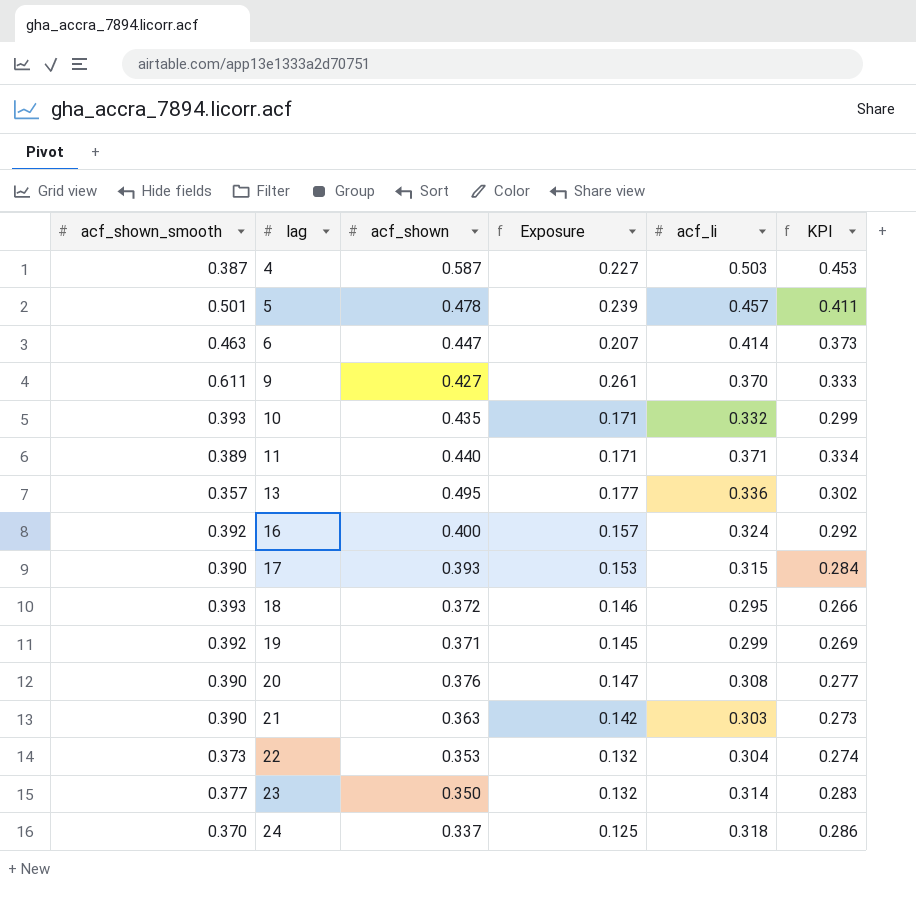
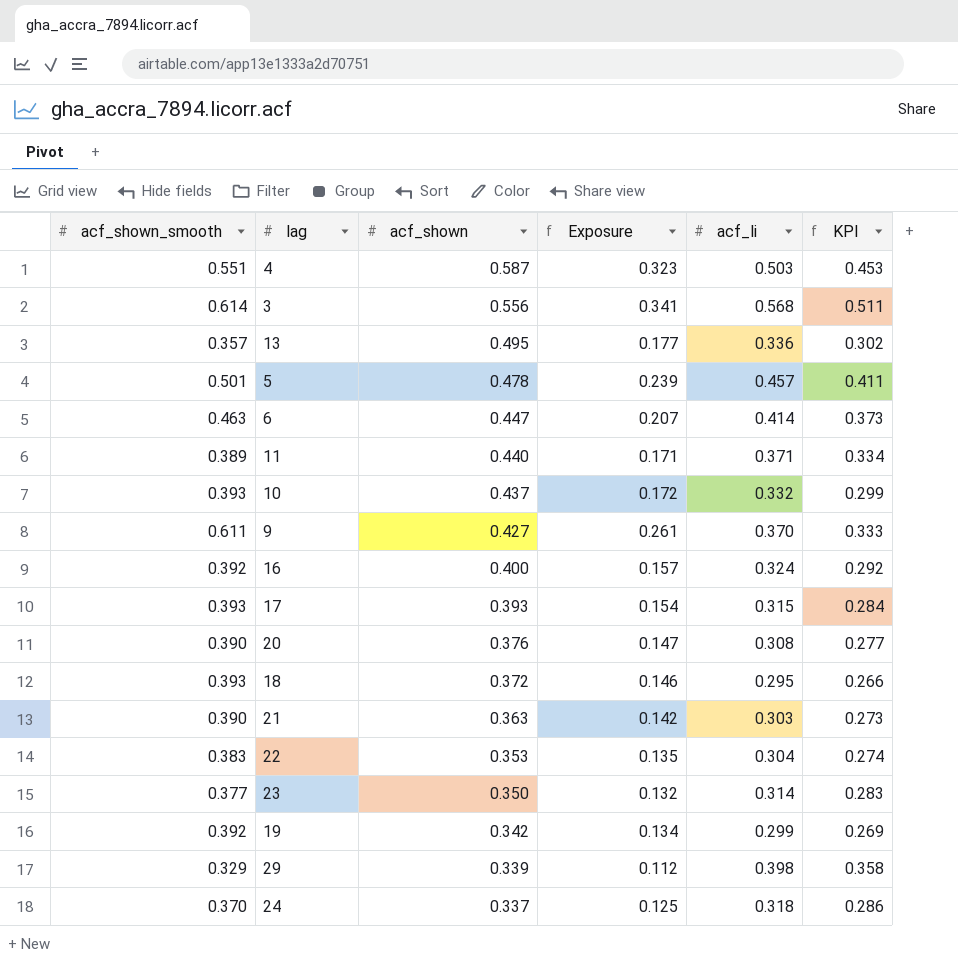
row order: lag ascending -> acf_shown descending
4 | acf_shown_smooth: 0.387 -> 0.551
4 | Exposure: 0.227 -> 0.323
row 3: none -> 0.614 | 0.556 | 0.341 | 0.568 | 0.511
10 | acf_shown: 0.435 -> 0.437
10 | Exposure: 0.171 -> 0.172
17 | acf_shown_smooth: 0.390 -> 0.393
17 | Exposure: 0.153 -> 0.154
22 | acf_shown_smooth: 0.373 -> 0.383
22 | Exposure: 0.132 -> 0.135
19 | acf_shown: 0.371 -> 0.342
19 | Exposure: 0.145 -> 0.134
row 29: none -> 0.329 | 0.339 | 0.112 | 0.398 | 0.358

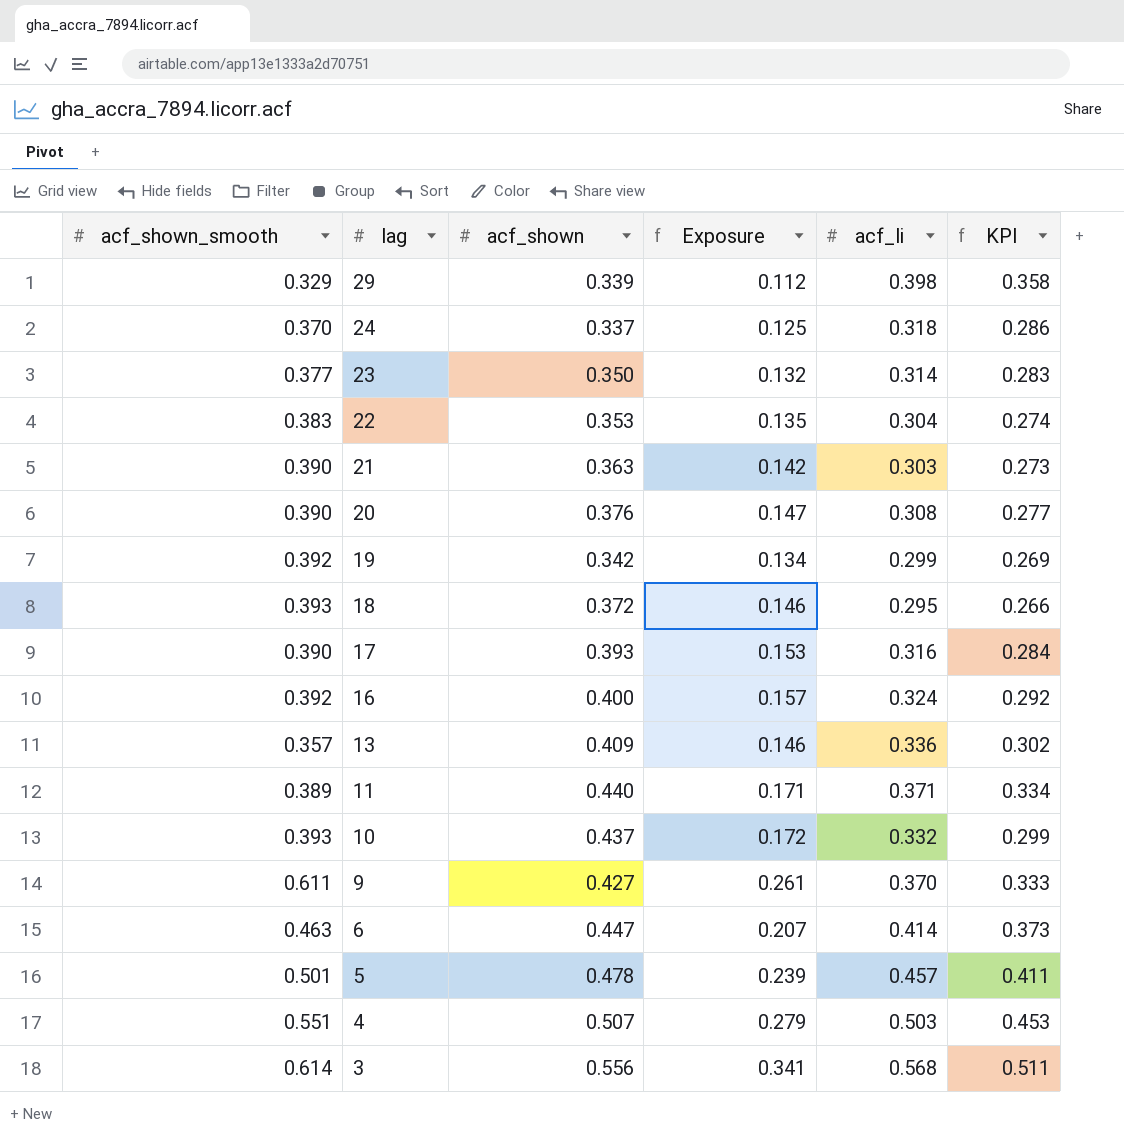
row order: acf_shown descending -> lag descending
17 | acf_shown_smooth: 0.393 -> 0.390
17 | Exposure: 0.154 -> 0.153
17 | acf_li: 0.315 -> 0.316
13 | acf_shown: 0.495 -> 0.409
13 | Exposure: 0.177 -> 0.146
4 | acf_shown: 0.587 -> 0.507
4 | Exposure: 0.323 -> 0.279

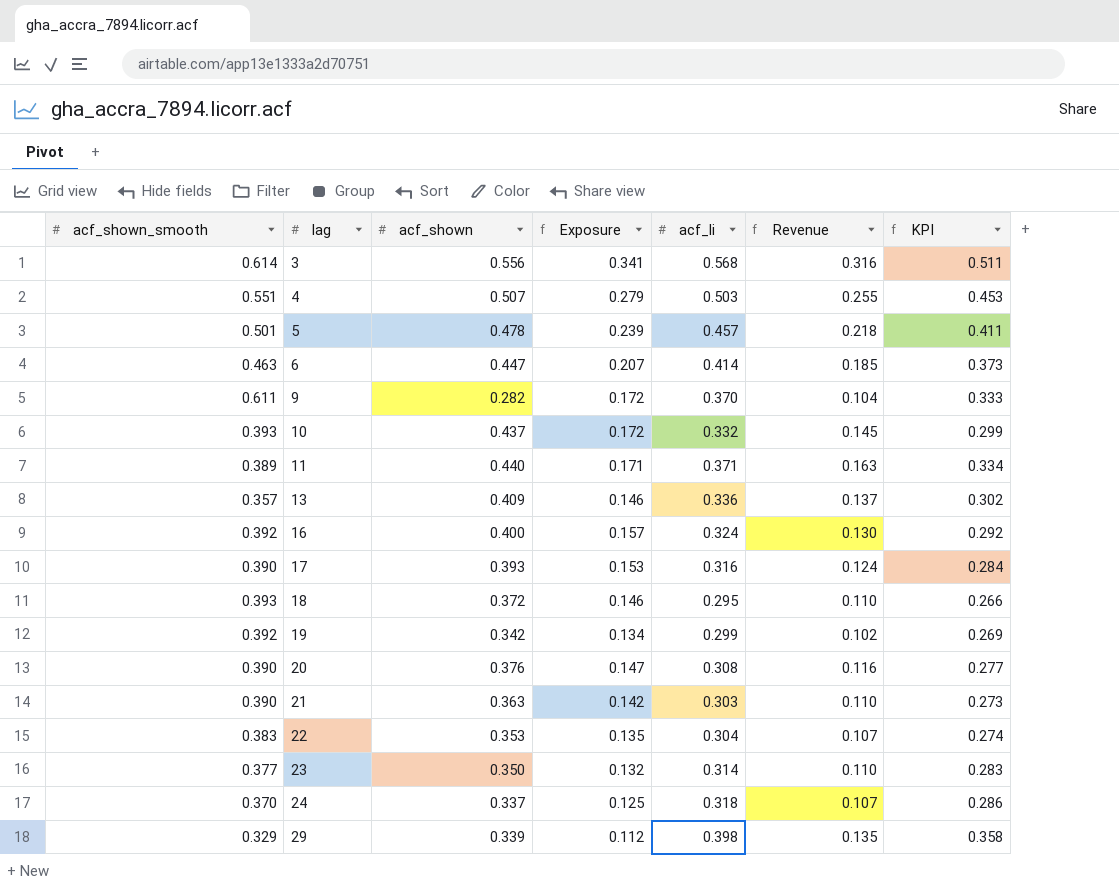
row order: lag descending -> lag ascending
column Revenue | formula: none -> [acf_shown] * [acf_li]
9 | acf_shown: 0.427 -> 0.282
9 | Exposure: 0.261 -> 0.172

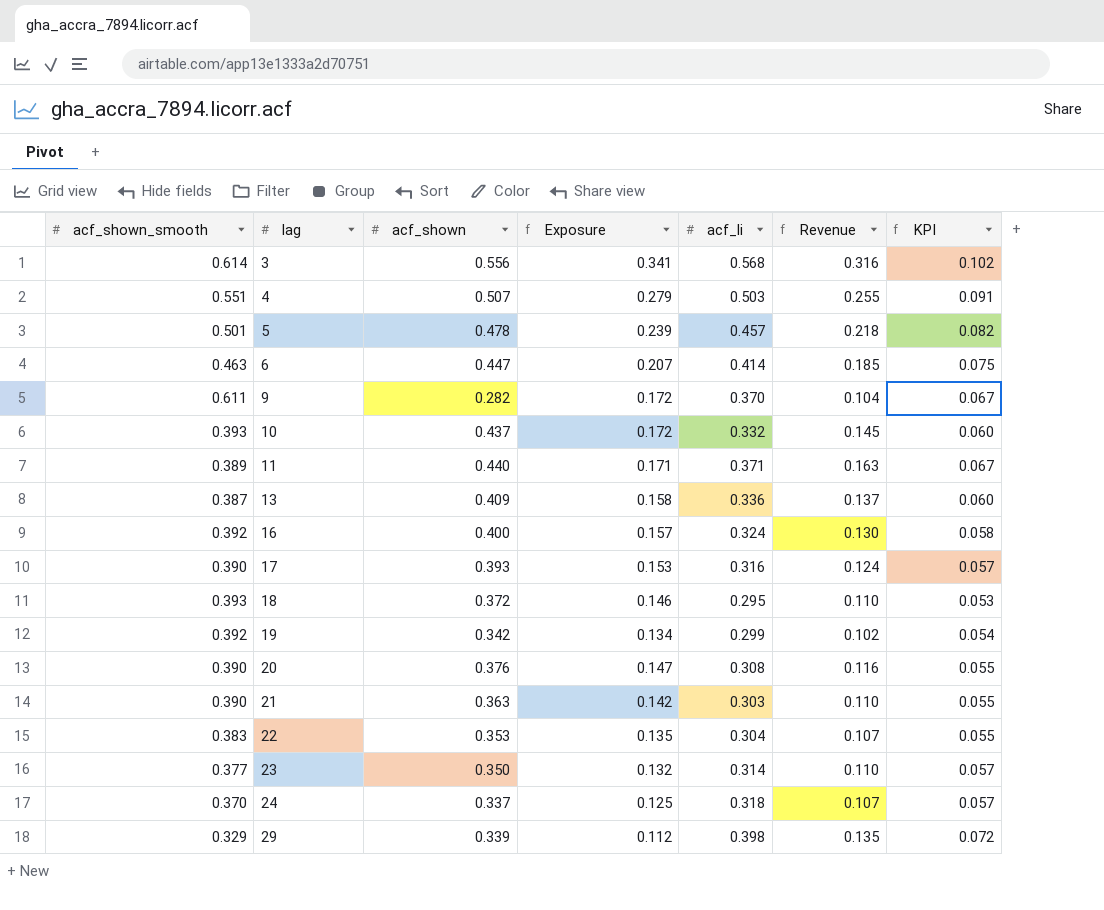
column KPI | formula: [acf_li] * 0.9 -> [acf_li] * 0.18
13 | acf_shown_smooth: 0.357 -> 0.387
13 | Exposure: 0.146 -> 0.158

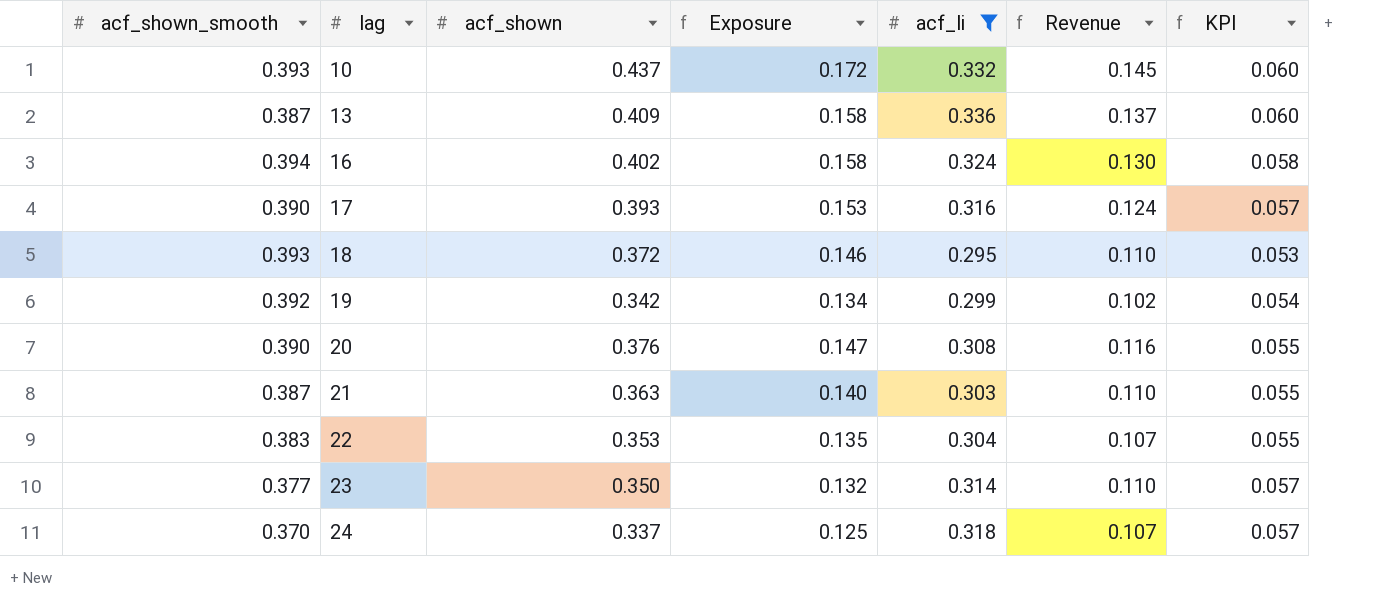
filter: none -> acf_li <= 0.336
16 | acf_shown_smooth: 0.392 -> 0.394
16 | acf_shown: 0.400 -> 0.402
16 | Exposure: 0.157 -> 0.158
21 | acf_shown_smooth: 0.390 -> 0.387
21 | Exposure: 0.142 -> 0.140

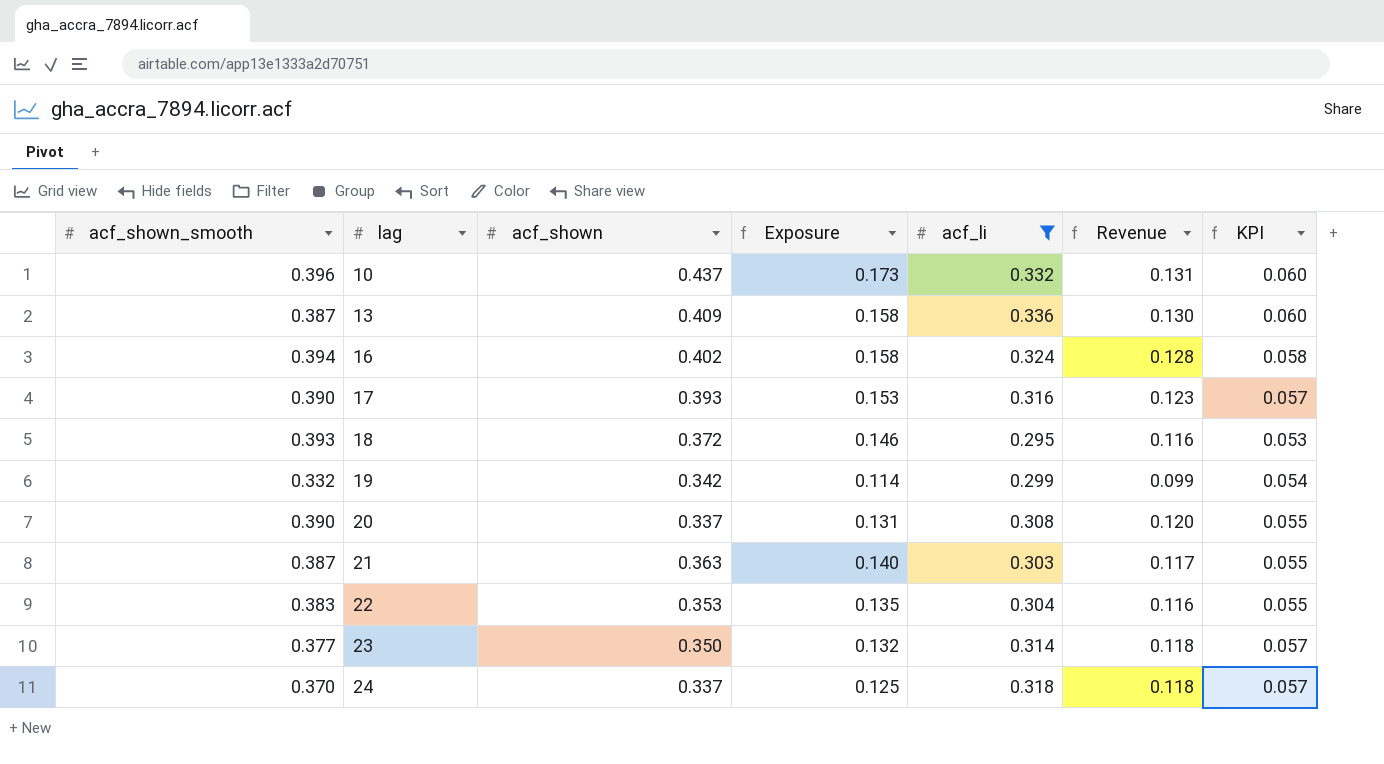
column Revenue | formula: [acf_shown] * [acf_li] -> [acf_shown_smooth] * [acf_li]
10 | acf_shown_smooth: 0.393 -> 0.396
10 | Exposure: 0.172 -> 0.173
19 | acf_shown_smooth: 0.392 -> 0.332
19 | Exposure: 0.134 -> 0.114
20 | acf_shown: 0.376 -> 0.337
20 | Exposure: 0.147 -> 0.131

